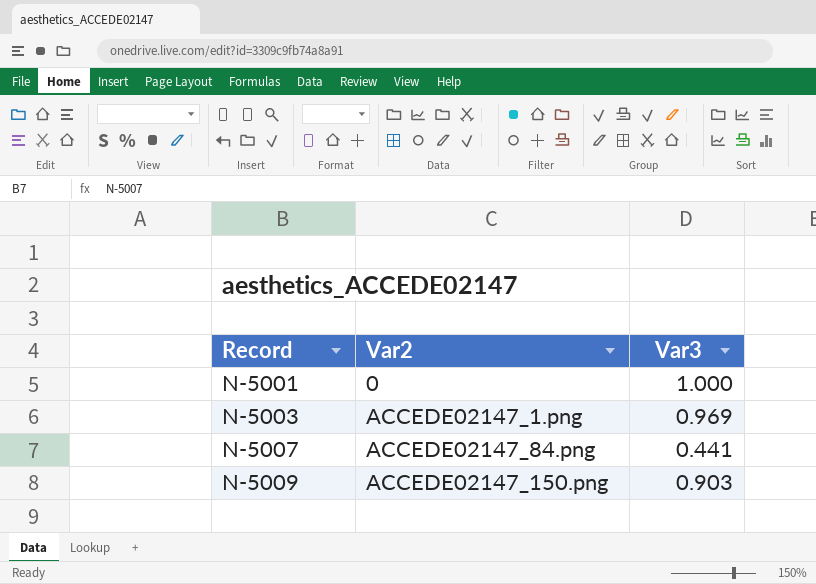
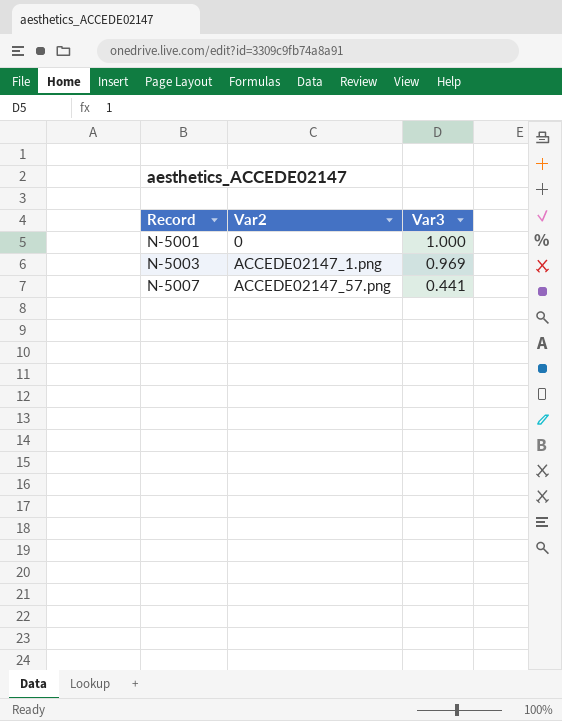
row N-5009: ACCEDE02147_150.png | 0.903 -> none
N-5007 | Var2: ACCEDE02147_84.png -> ACCEDE02147_57.png

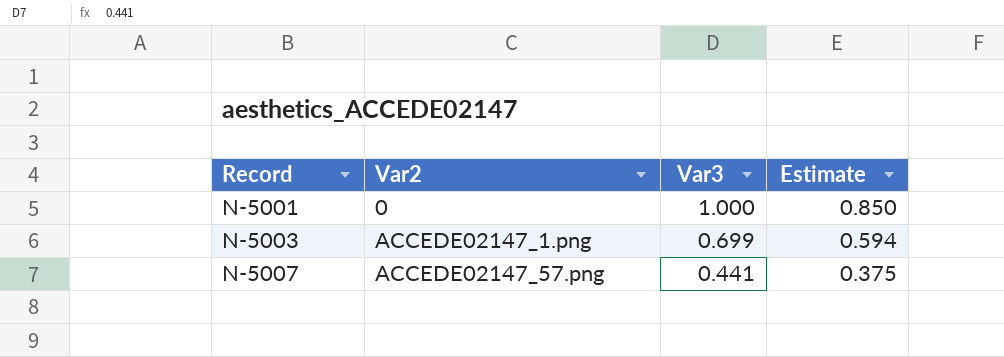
column Estimate | formula: none -> [Var3] * 0.85
N-5003 | Var3: 0.969 -> 0.699

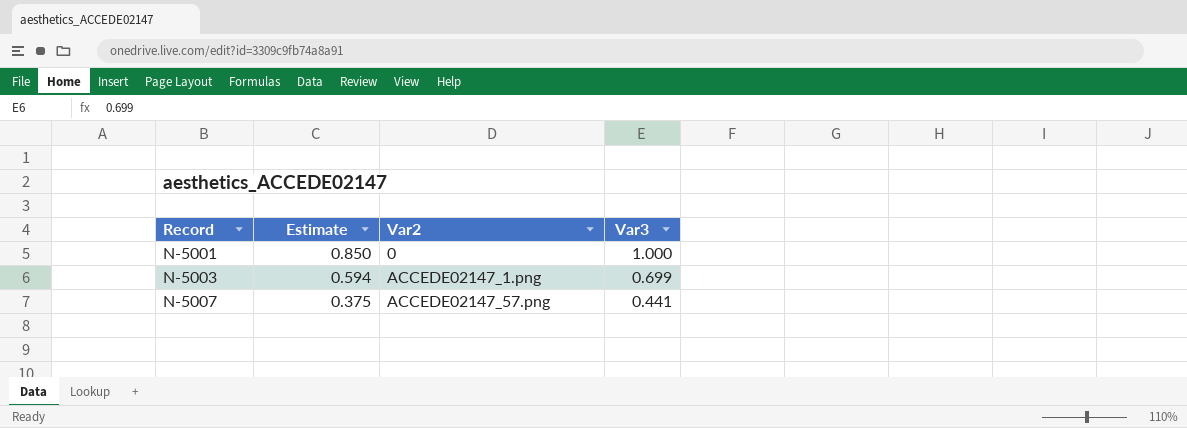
column Estimate | position: 4 -> 2

